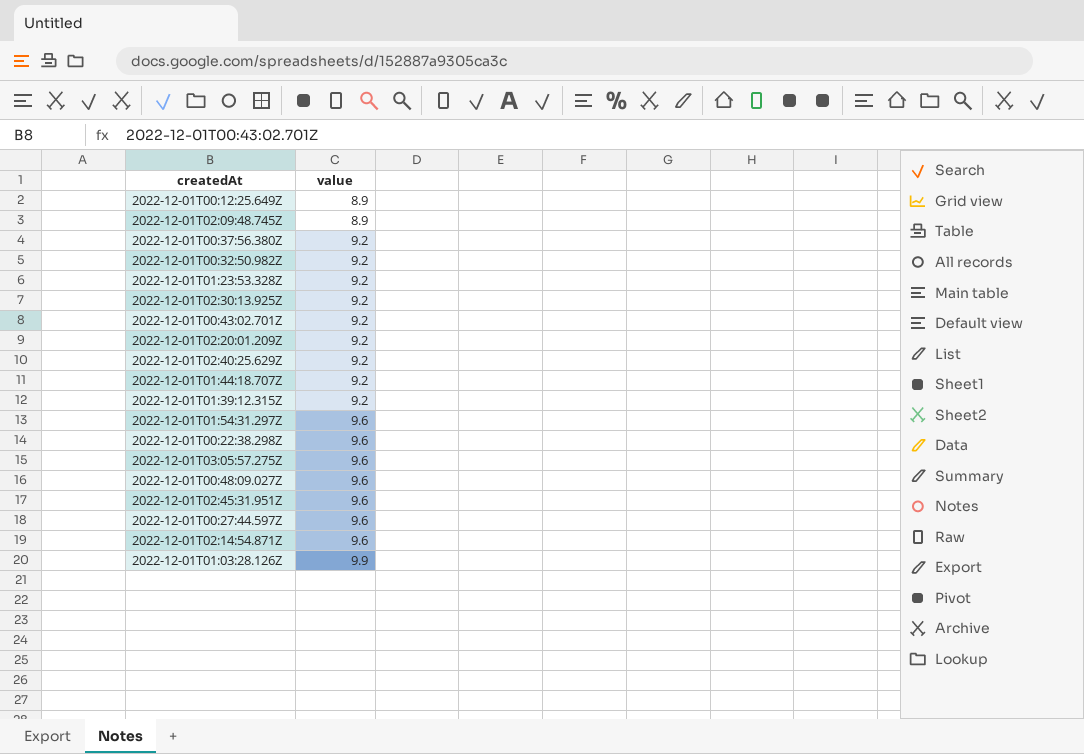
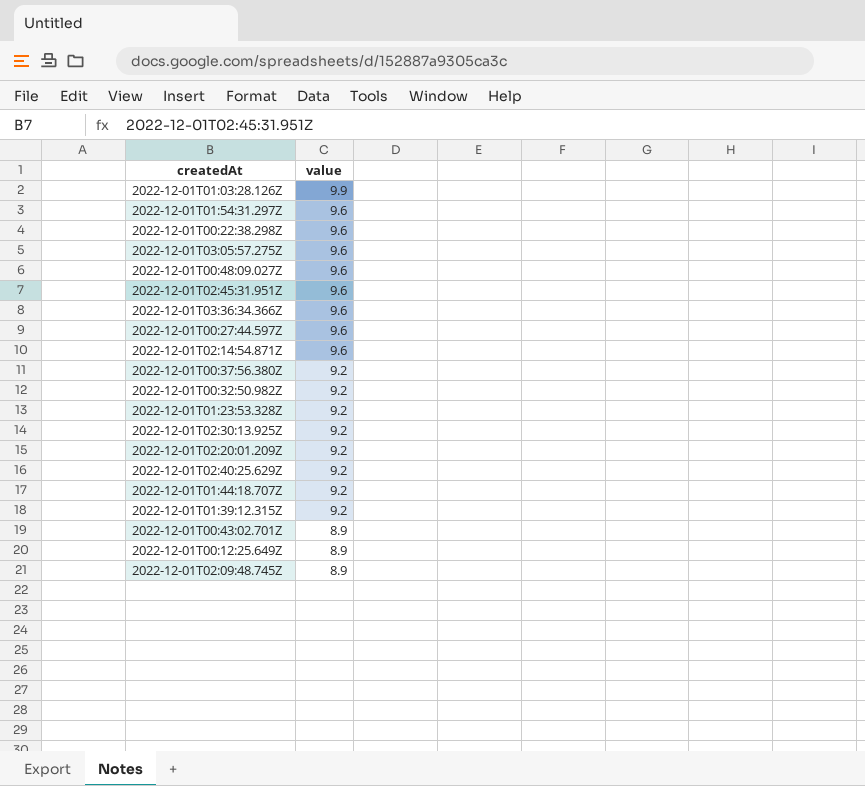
row order: value ascending -> value descending
row 2022-12-01T03:36:34.366Z: none -> 9.6
2022-12-01T00:43:02.701Z | value: 9.2 -> 8.9

